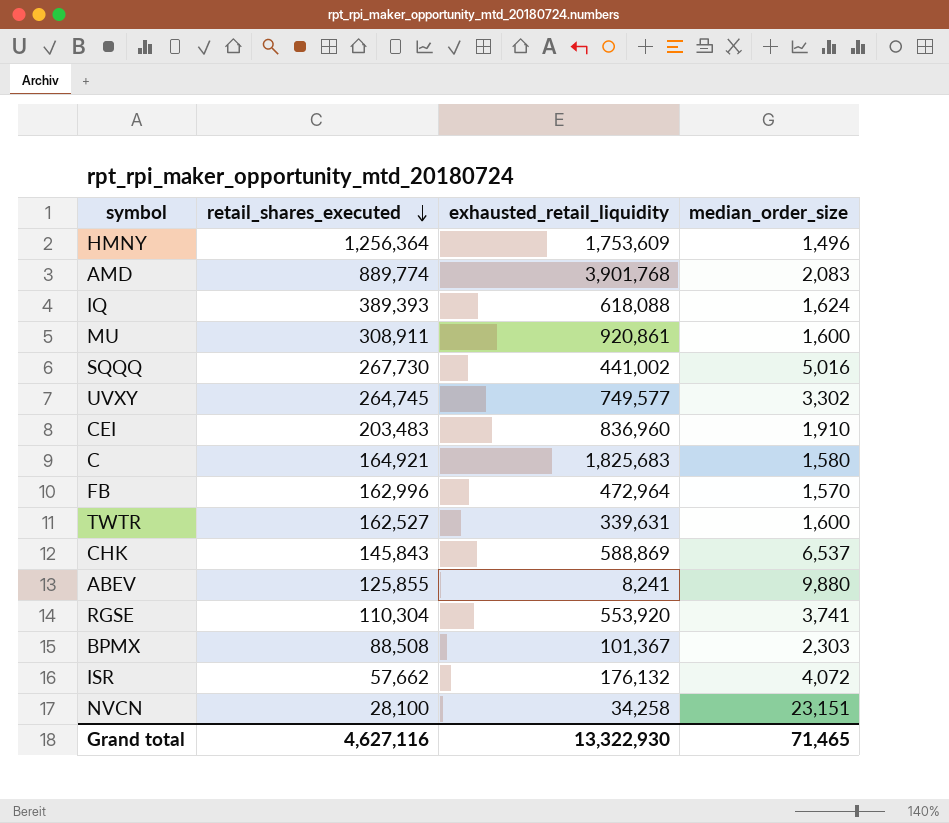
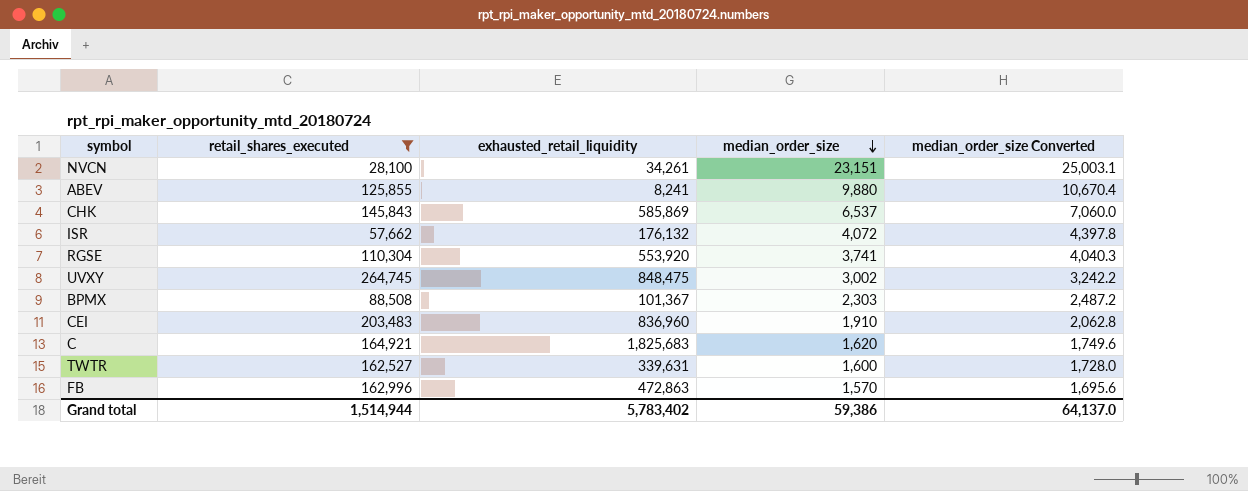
filter: none -> retail_shares_executed <= 264,745
row order: retail_shares_executed descending -> median_order_size descending
column median_order_size Converted | formula: none -> [median_order_size] * 1.08
NVCN | exhausted_retail_liquidity: 34,258 -> 34,261
CHK | exhausted_retail_liquidity: 588,869 -> 585,869
UVXY | exhausted_retail_liquidity: 749,577 -> 848,475
UVXY | median_order_size: 3,302 -> 3,002
C | median_order_size: 1,580 -> 1,620
FB | exhausted_retail_liquidity: 472,964 -> 472,863
Grand total | retail_shares_executed: 4,627,116 -> 1,514,944
Grand total | exhausted_retail_liquidity: 13,322,930 -> 5,783,402
Grand total | median_order_size: 71,465 -> 59,386

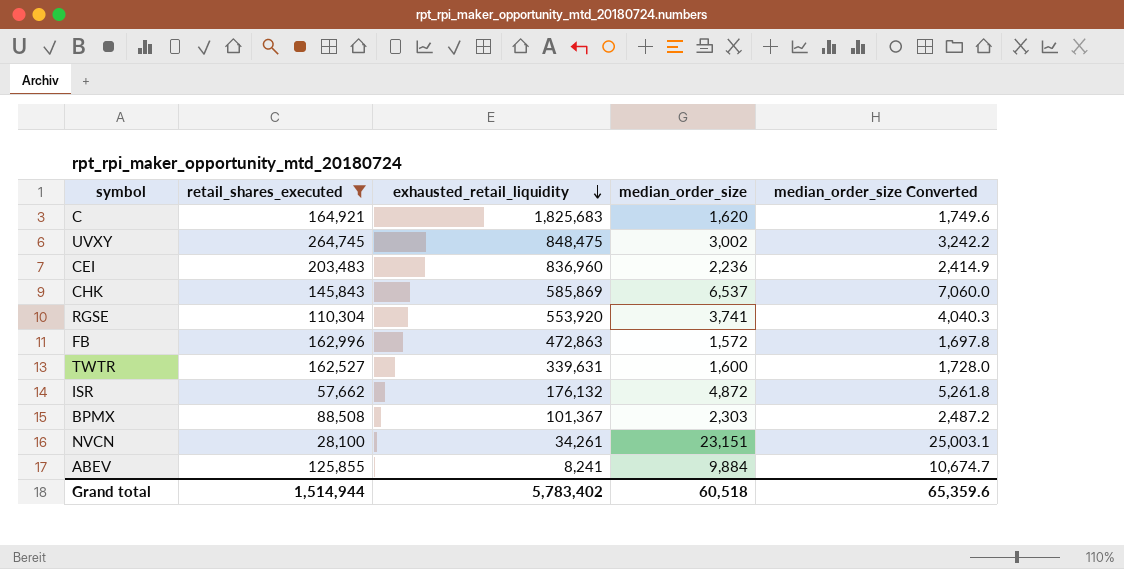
row order: median_order_size descending -> exhausted_retail_liquidity descending
CEI | median_order_size: 1,910 -> 2,236
CEI | median_order_size Converted: 2,062.8 -> 2,414.9
FB | median_order_size: 1,570 -> 1,572
FB | median_order_size Converted: 1,695.6 -> 1,697.8
ISR | median_order_size: 4,072 -> 4,872
ISR | median_order_size Converted: 4,397.8 -> 5,261.8
ABEV | median_order_size: 9,880 -> 9,884
ABEV | median_order_size Converted: 10,670.4 -> 10,674.7
Grand total | median_order_size: 59,386 -> 60,518
Grand total | median_order_size Converted: 64,137.0 -> 65,359.6

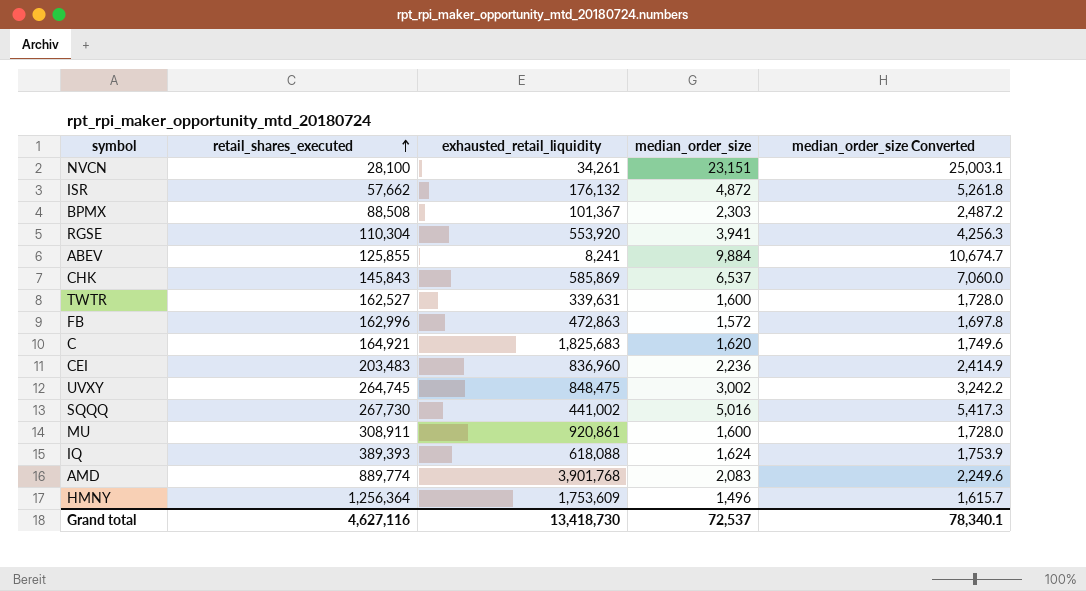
filter: retail_shares_executed <= 264,745 -> none
row order: exhausted_retail_liquidity descending -> retail_shares_executed ascending
RGSE | median_order_size: 3,741 -> 3,941
RGSE | median_order_size Converted: 4,040.3 -> 4,256.3
Grand total | retail_shares_executed: 1,514,944 -> 4,627,116
Grand total | exhausted_retail_liquidity: 5,783,402 -> 13,418,730
Grand total | median_order_size: 60,518 -> 72,537
Grand total | median_order_size Converted: 65,359.6 -> 78,340.1

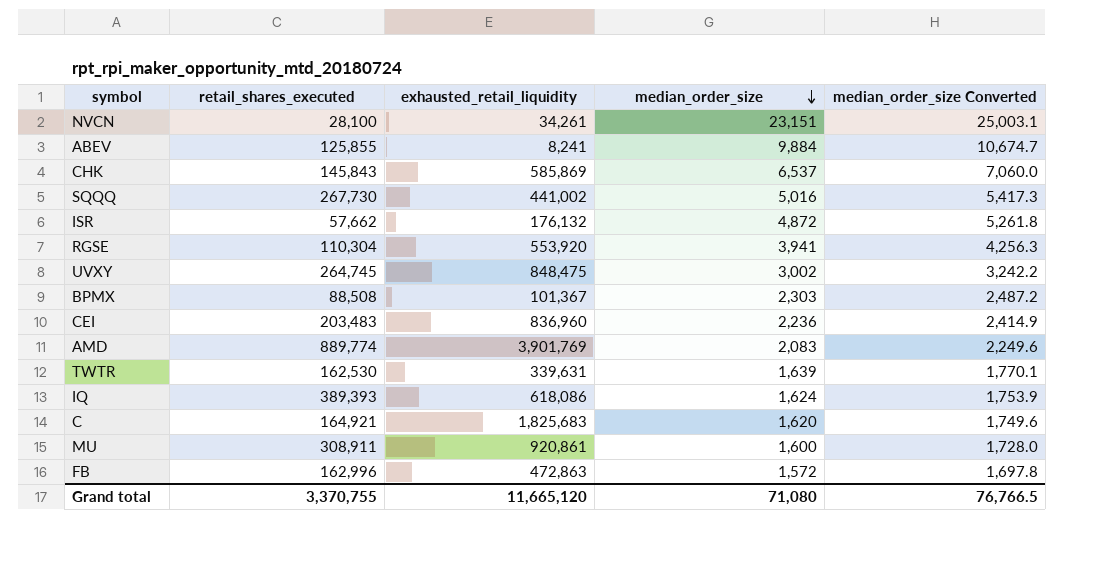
row order: retail_shares_executed ascending -> median_order_size descending
row HMNY: 1,256,364 | 1,753,609 | 1,496 | 1,615.7 -> none
AMD | exhausted_retail_liquidity: 3,901,768 -> 3,901,769
TWTR | retail_shares_executed: 162,527 -> 162,530
TWTR | median_order_size: 1,600 -> 1,639
TWTR | median_order_size Converted: 1,728.0 -> 1,770.1
IQ | exhausted_retail_liquidity: 618,088 -> 618,086
Grand total | retail_shares_executed: 4,627,116 -> 3,370,755
Grand total | exhausted_retail_liquidity: 13,418,730 -> 11,665,120
Grand total | median_order_size: 72,537 -> 71,080
Grand total | median_order_size Converted: 78,340.1 -> 76,766.5

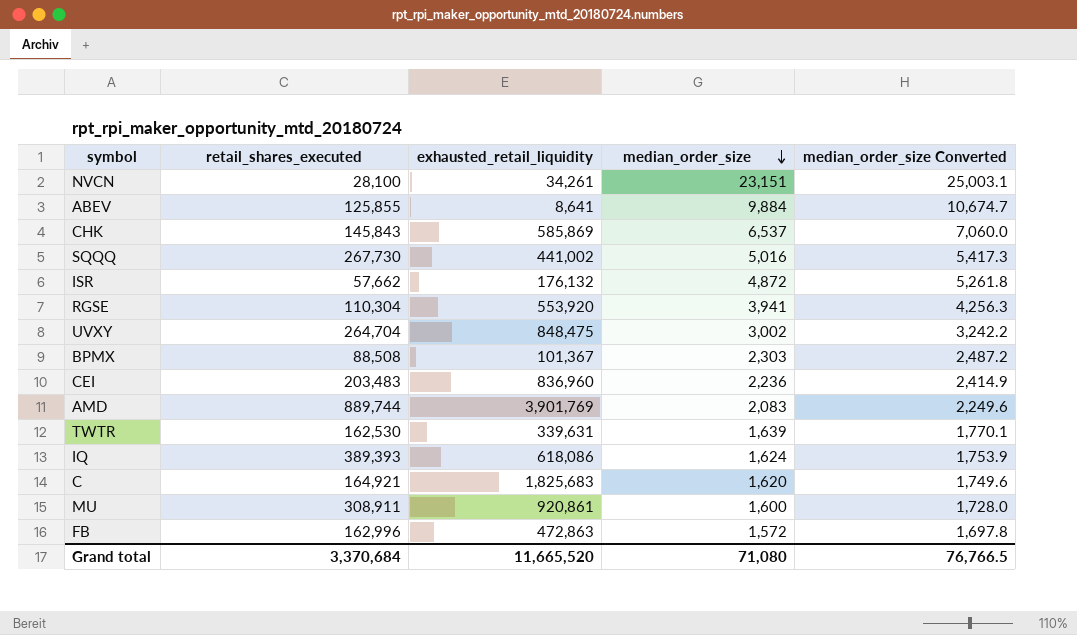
ABEV | exhausted_retail_liquidity: 8,241 -> 8,641
UVXY | retail_shares_executed: 264,745 -> 264,704
AMD | retail_shares_executed: 889,774 -> 889,744
Grand total | retail_shares_executed: 3,370,755 -> 3,370,684
Grand total | exhausted_retail_liquidity: 11,665,120 -> 11,665,520

